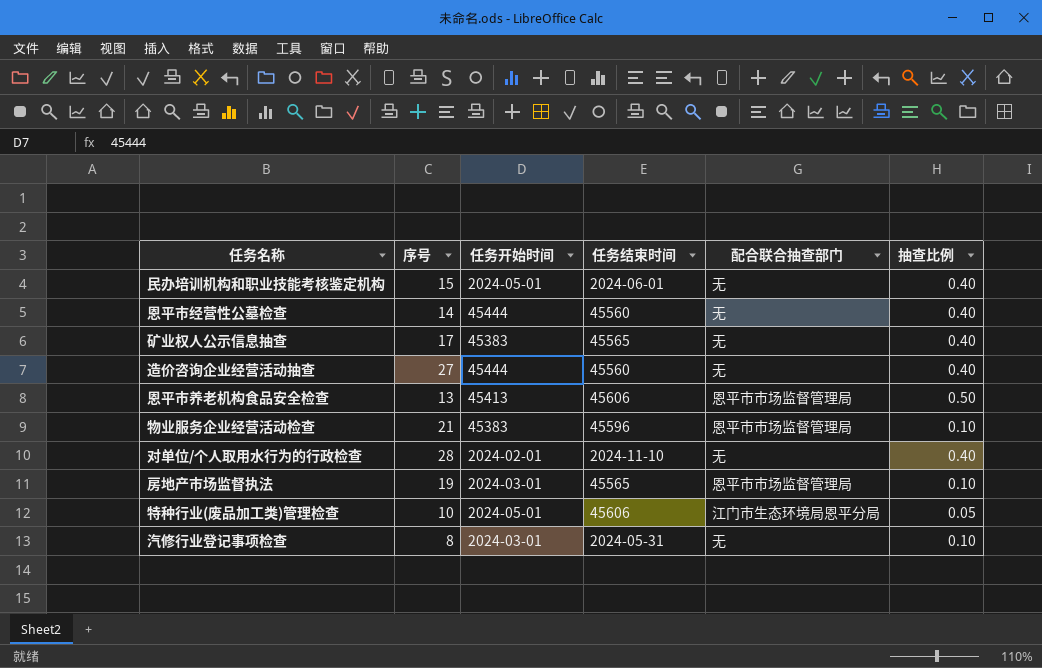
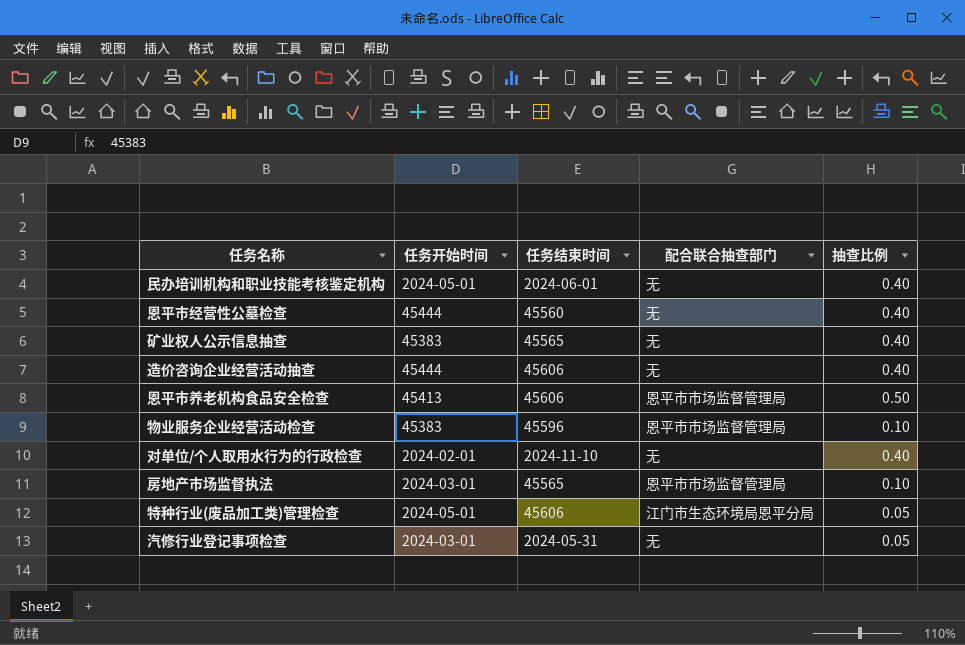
column 序号 | position: 2 -> none
造价咨询企业经营活动抽查 | 任务结束时间: 45560 -> 45606
汽修行业登记事项检查 | 抽查比例: 0.10 -> 0.05

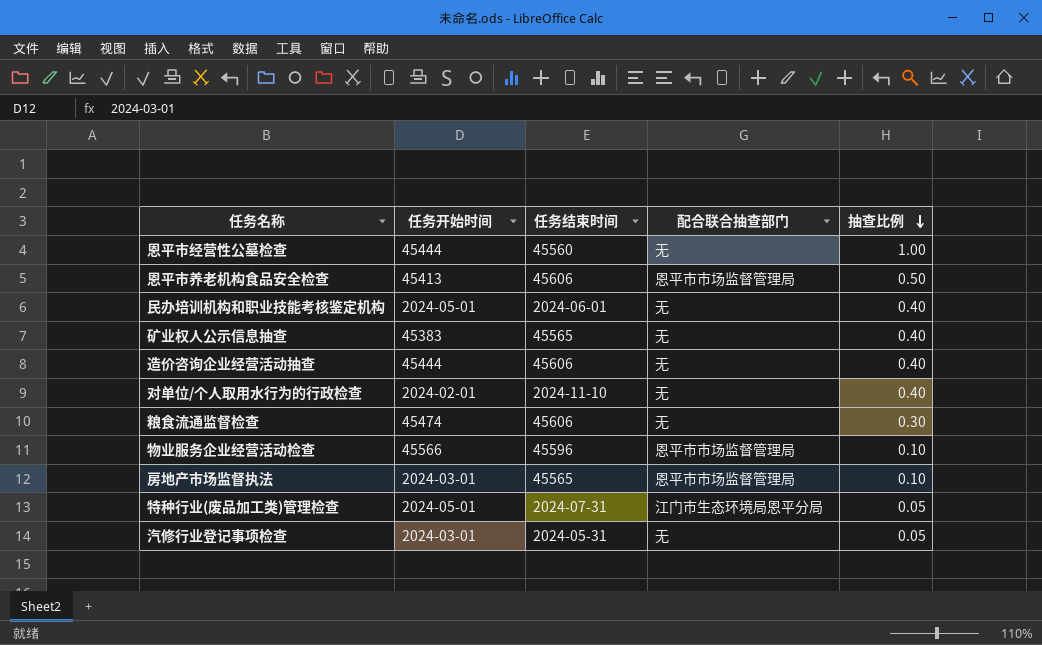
row order: none -> 抽查比例 descending
恩平市经营性公墓检查 | 抽查比例: 0.40 -> 1.00
row 粮食流通监督检查: none -> 45474 | 45606 | 无 | 0.30
物业服务企业经营活动检查 | 任务开始时间: 45383 -> 45566
特种行业(废品加工类)管理检查 | 任务结束时间: 45606 -> 2024-07-31

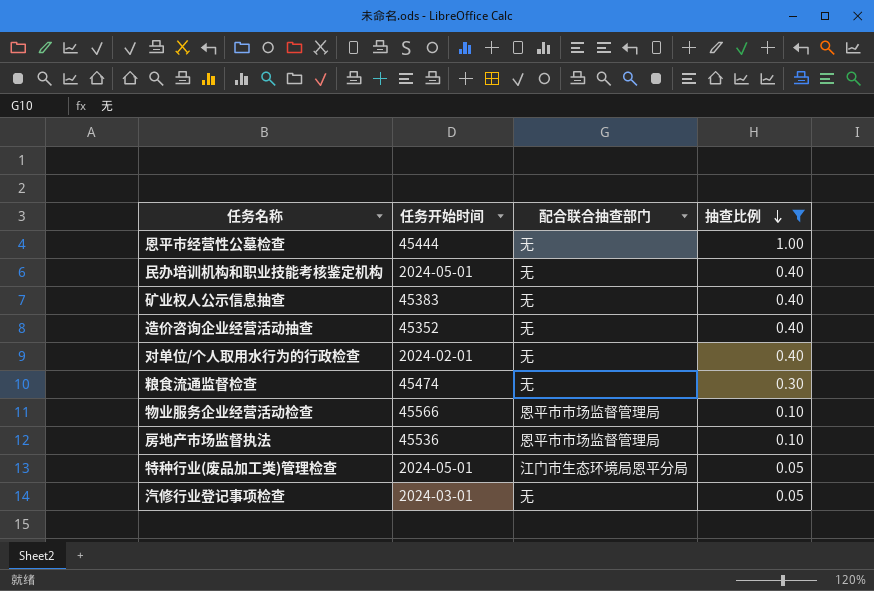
filter: none -> 抽查比例 != 0.50
column 任务结束时间 | position: 3 -> none
造价咨询企业经营活动抽查 | 任务开始时间: 45444 -> 45352
房地产市场监督执法 | 任务开始时间: 2024-03-01 -> 45536

